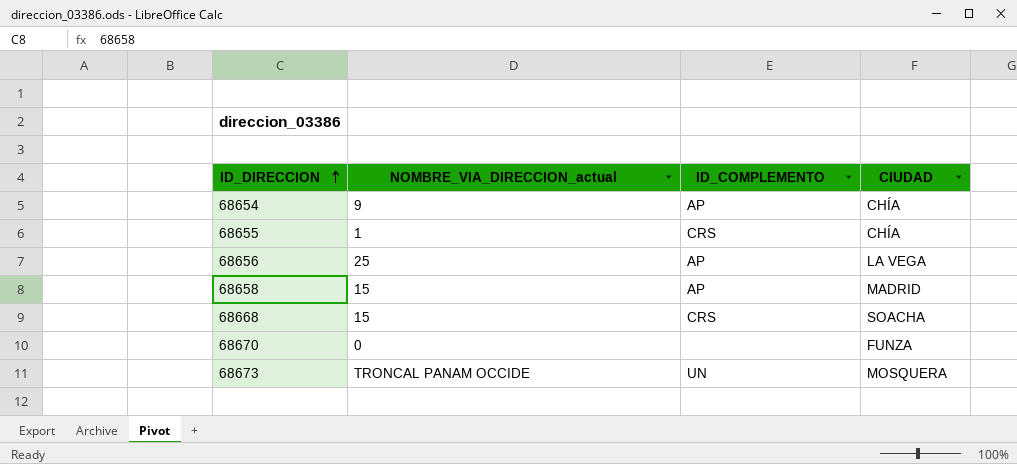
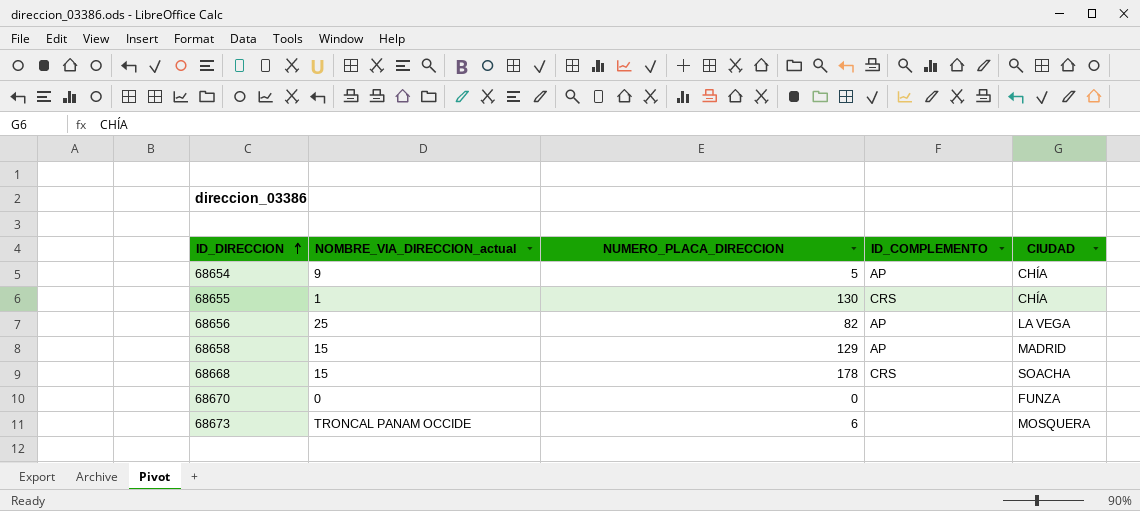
column NUMERO_PLACA_DIRECCION | position: none -> 3
68673 | ID_COMPLEMENTO: UN -> none

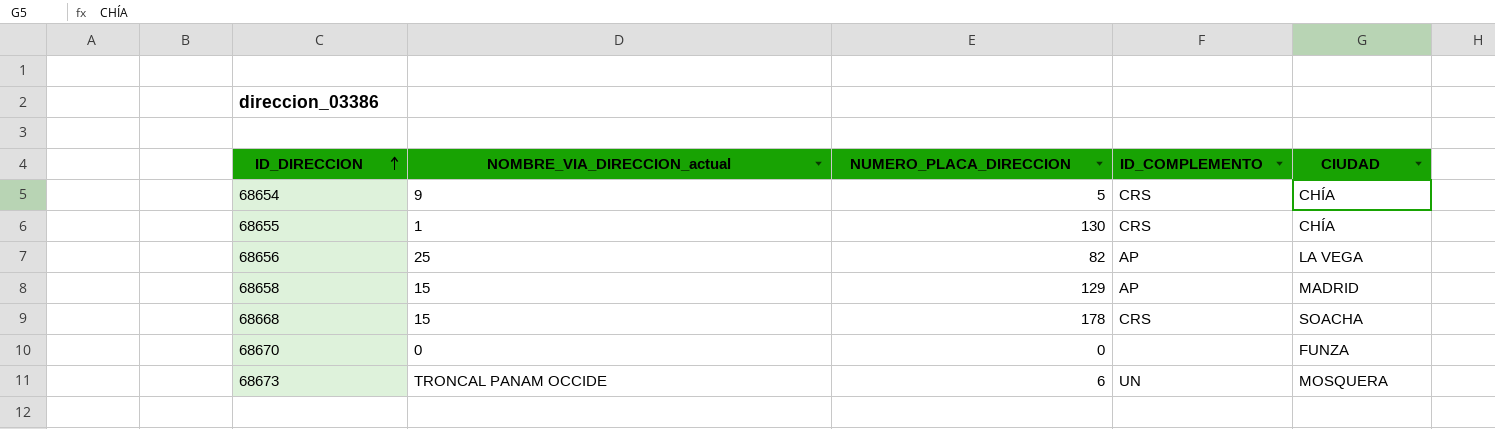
68654 | ID_COMPLEMENTO: AP -> CRS
68673 | ID_COMPLEMENTO: none -> UN

